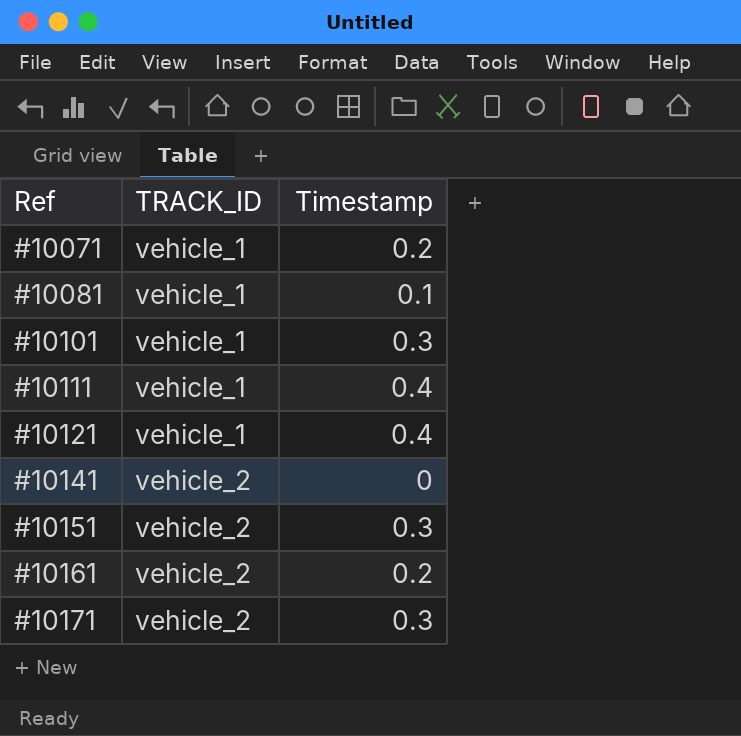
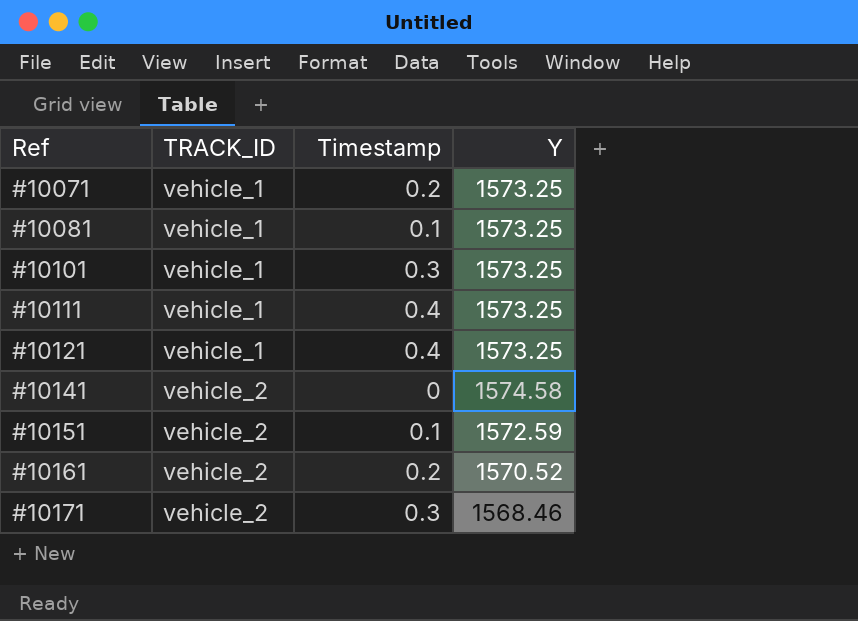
column Y | position: none -> 4
#10151 | Timestamp: 0.3 -> 0.1

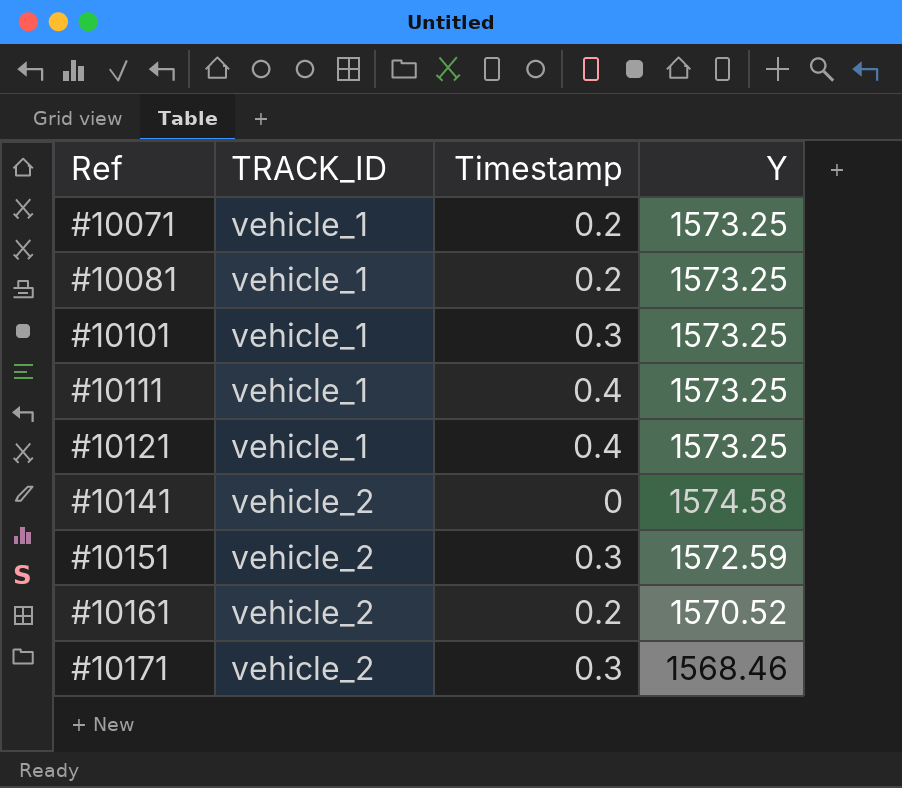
#10081 | Timestamp: 0.1 -> 0.2
#10151 | Timestamp: 0.1 -> 0.3

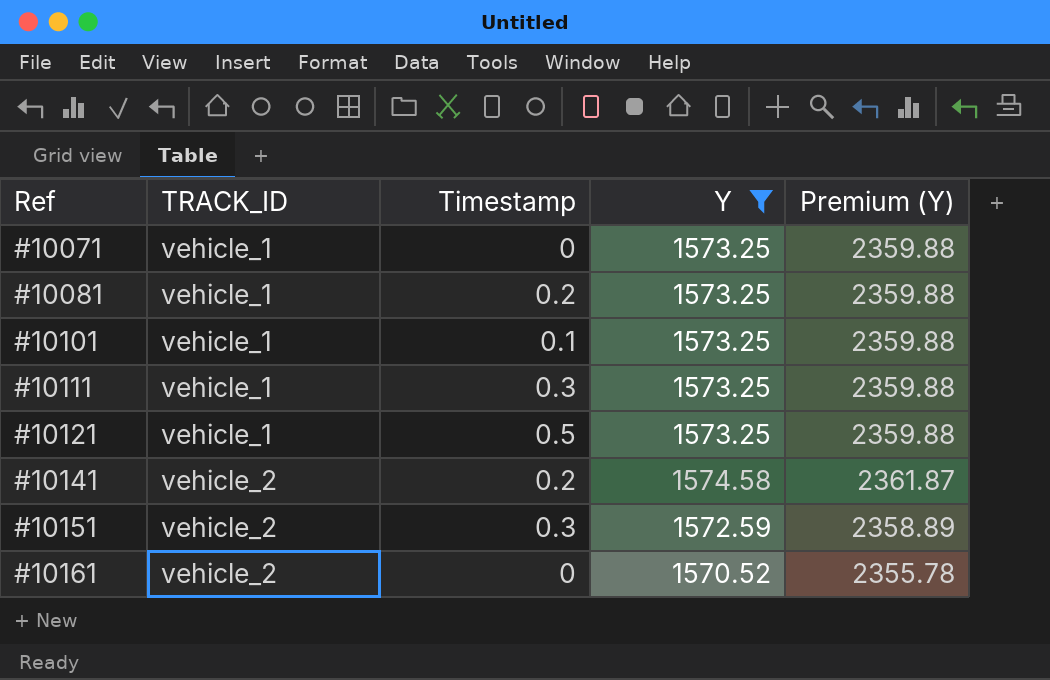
filter: none -> Y != 1568.46
column Premium (Y) | formula: none -> [Y] * 1.5
#10071 | Timestamp: 0.2 -> 0
#10101 | Timestamp: 0.3 -> 0.1
#10111 | Timestamp: 0.4 -> 0.3
#10121 | Timestamp: 0.4 -> 0.5
#10141 | Timestamp: 0 -> 0.2
#10161 | Timestamp: 0.2 -> 0

